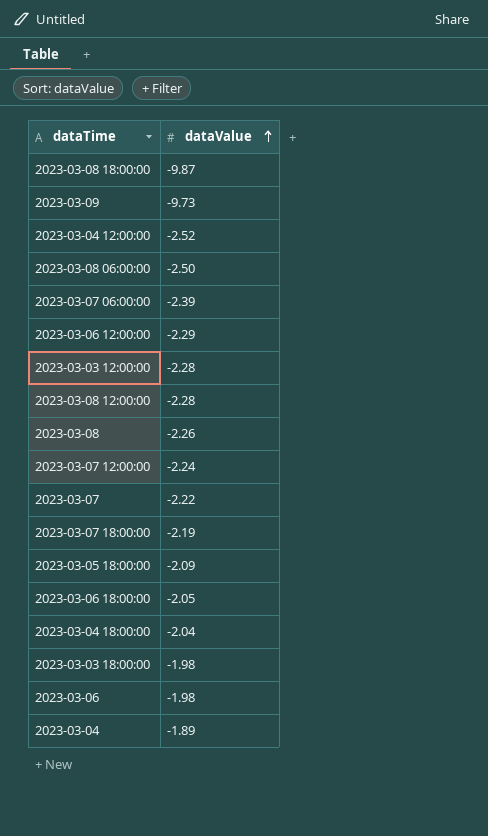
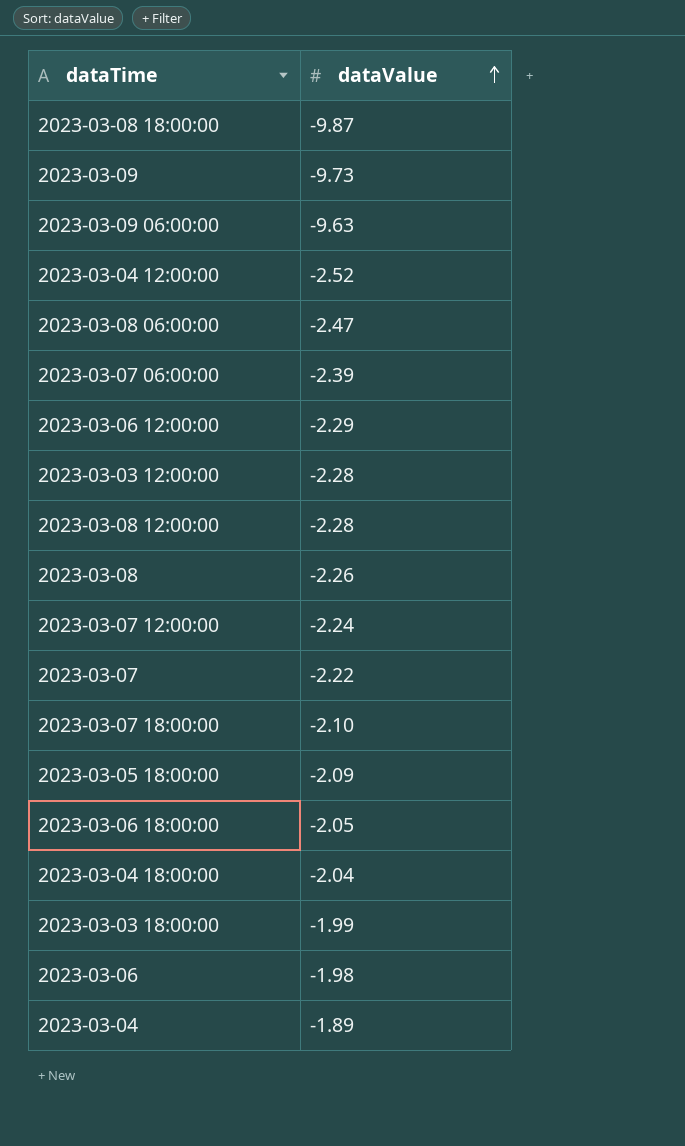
row 2023-03-09 06:00:00: none -> -9.63
2023-03-08 06:00:00 | dataValue: -2.50 -> -2.47
2023-03-07 18:00:00 | dataValue: -2.19 -> -2.10
2023-03-03 18:00:00 | dataValue: -1.98 -> -1.99

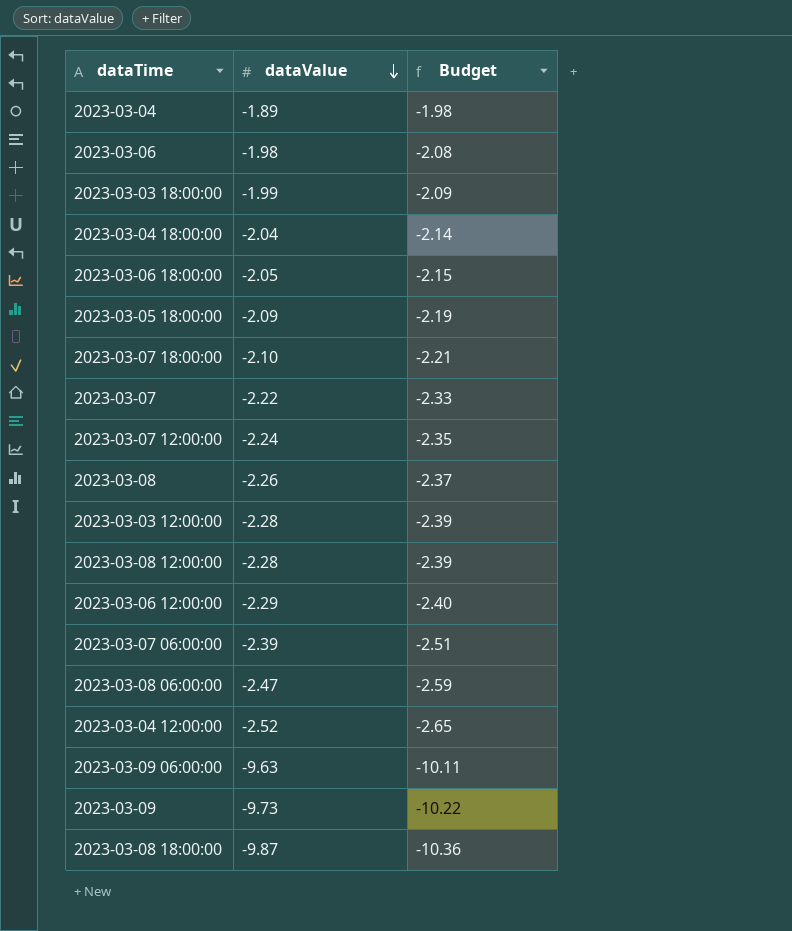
row order: dataValue ascending -> dataValue descending
column Budget | formula: none -> [dataValue] * 1.05

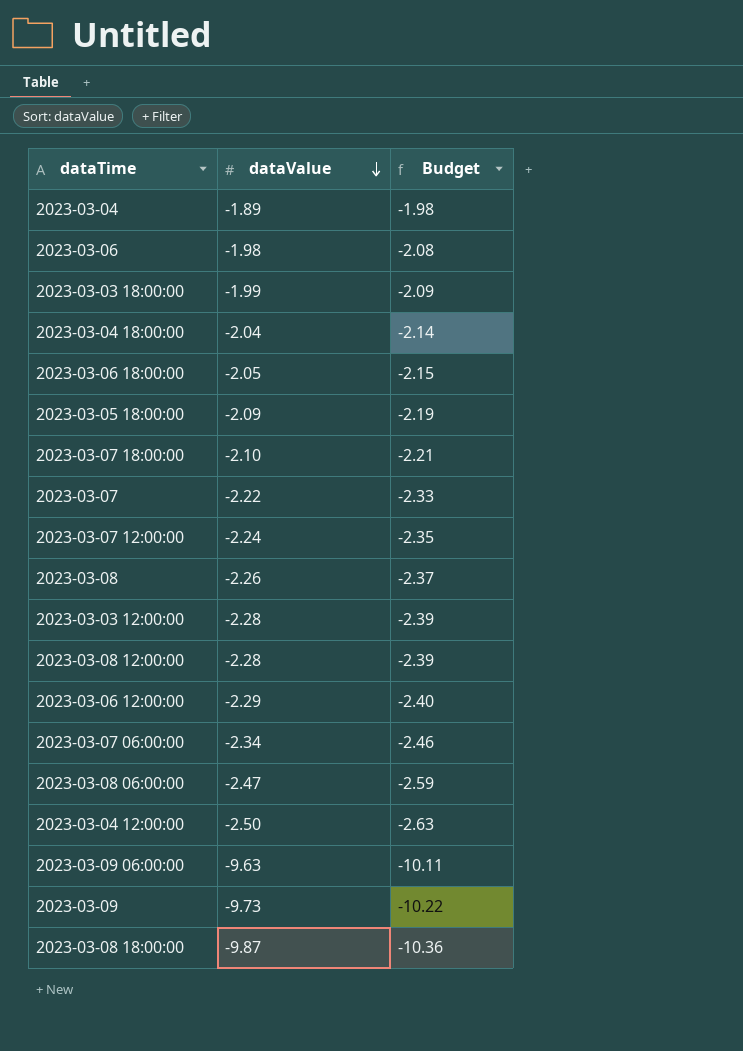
2023-03-07 06:00:00 | dataValue: -2.39 -> -2.34
2023-03-07 06:00:00 | Budget: -2.51 -> -2.46
2023-03-04 12:00:00 | dataValue: -2.52 -> -2.50
2023-03-04 12:00:00 | Budget: -2.65 -> -2.63

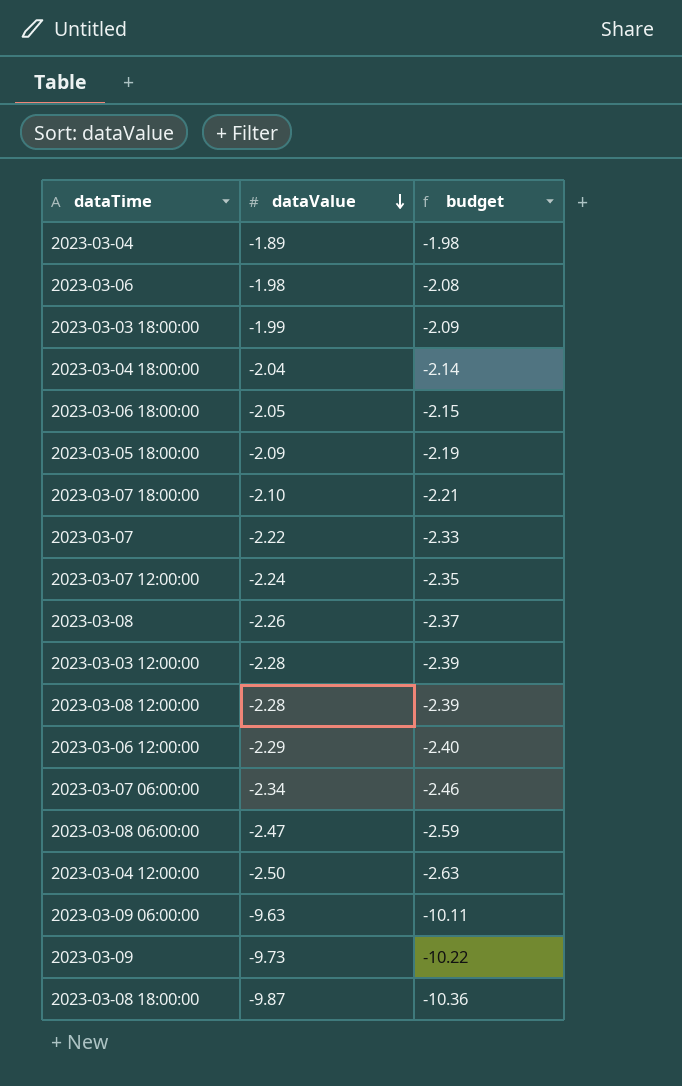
column name: Budget -> budget

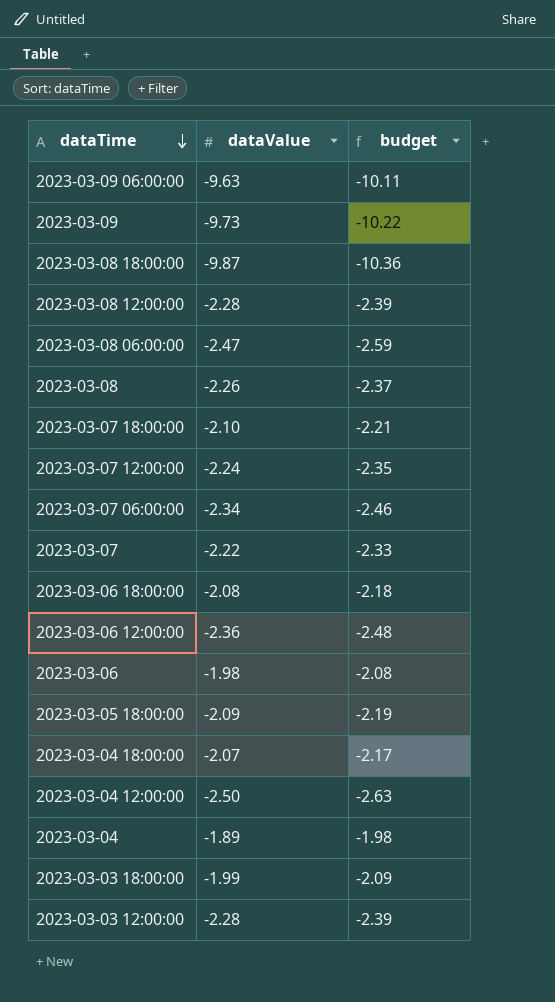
row order: dataValue descending -> dataTime descending
2023-03-06 18:00:00 | dataValue: -2.05 -> -2.08
2023-03-06 18:00:00 | budget: -2.15 -> -2.18
2023-03-06 12:00:00 | dataValue: -2.29 -> -2.36
2023-03-06 12:00:00 | budget: -2.40 -> -2.48
2023-03-04 18:00:00 | dataValue: -2.04 -> -2.07
2023-03-04 18:00:00 | budget: -2.14 -> -2.17

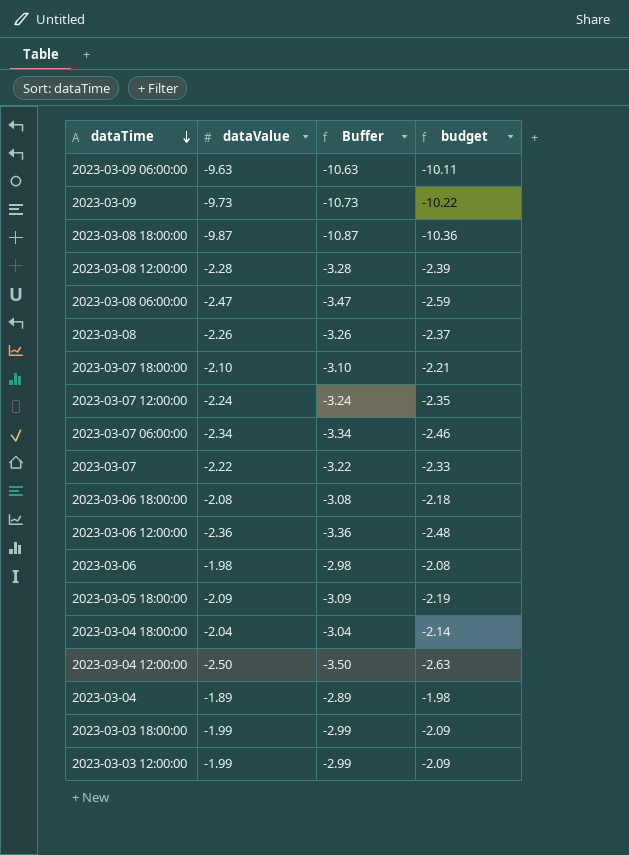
column Buffer | formula: none -> [dataValue] - 1
2023-03-04 18:00:00 | dataValue: -2.07 -> -2.04
2023-03-04 18:00:00 | budget: -2.17 -> -2.14
2023-03-03 12:00:00 | dataValue: -2.28 -> -1.99
2023-03-03 12:00:00 | budget: -2.39 -> -2.09

